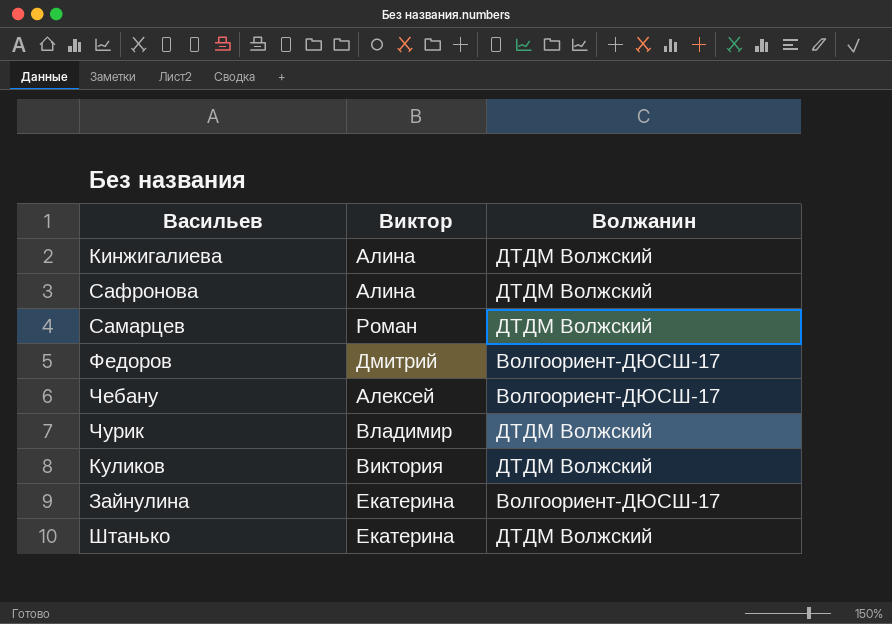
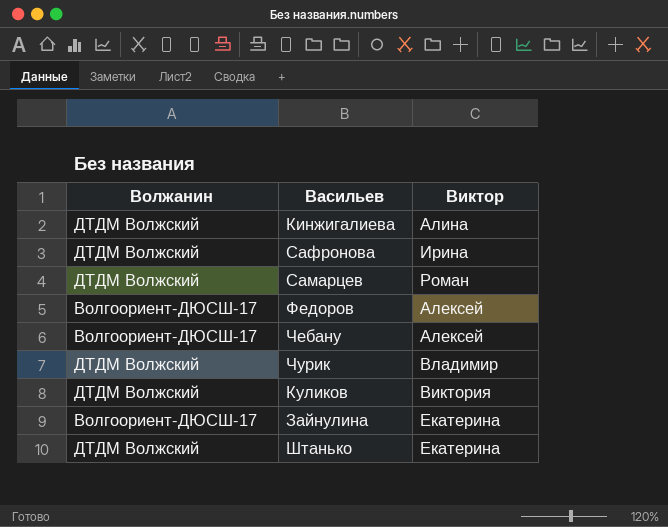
column Волжанин | position: 3 -> 1
Сафронова | Виктор: Алина -> Ирина
Федоров | Виктор: Дмитрий -> Алексей

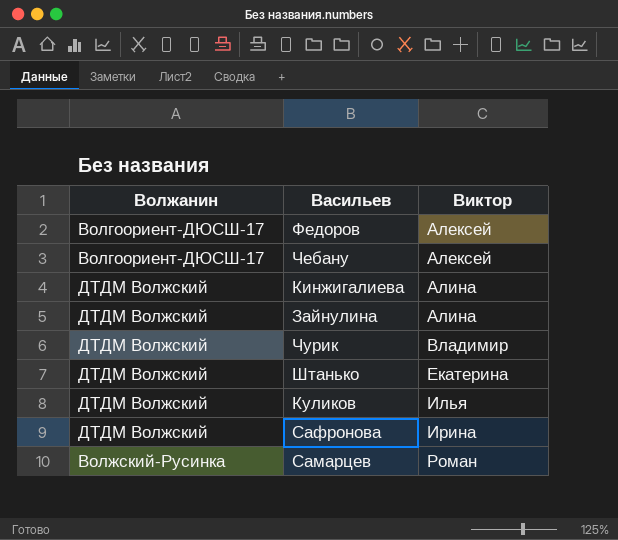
row order: none -> Виктор ascending
Зайнулина | Волжанин: Волгоориент-ДЮСШ-17 -> ДТДМ Волжский
Зайнулина | Виктор: Екатерина -> Алина
Куликов | Виктор: Виктория -> Илья
Самарцев | Волжанин: ДТДМ Волжский -> Волжский-Русинка

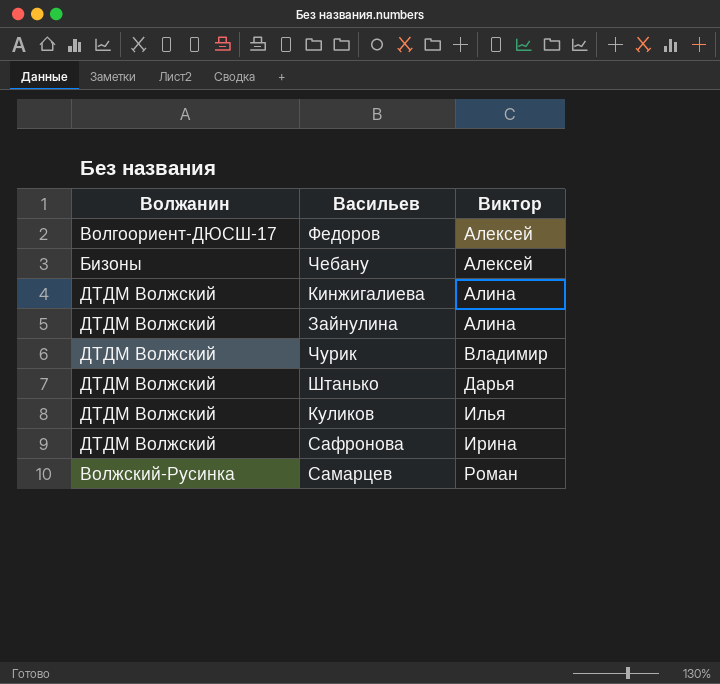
Чебану | Волжанин: Волгоориент-ДЮСШ-17 -> Бизоны
Штанько | Виктор: Екатерина -> Дарья

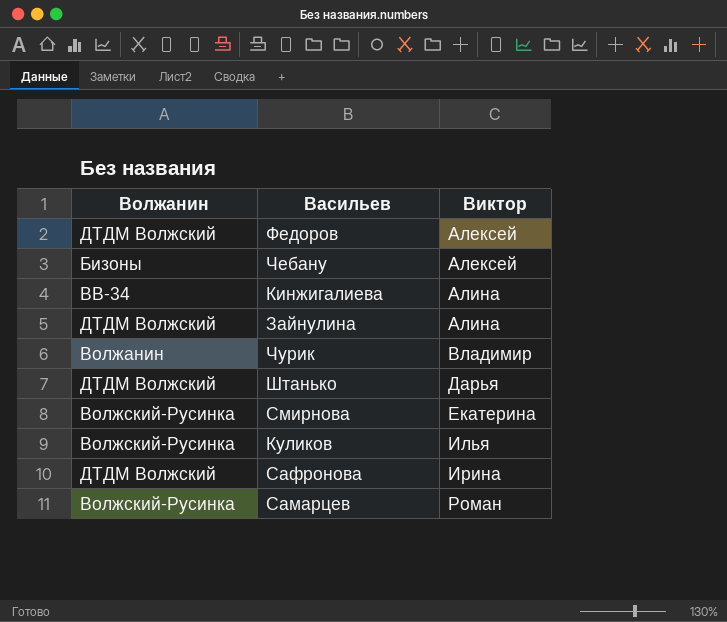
Федоров | Волжанин: Волгоориент-ДЮСШ-17 -> ДТДМ Волжский
Кинжигалиева | Волжанин: ДТДМ Волжский -> ВВ-34
Чурик | Волжанин: ДТДМ Волжский -> Волжанин
row Смирнова: none -> Волжский-Русинка | Екатерина
Куликов | Волжанин: ДТДМ Волжский -> Волжский-Русинка

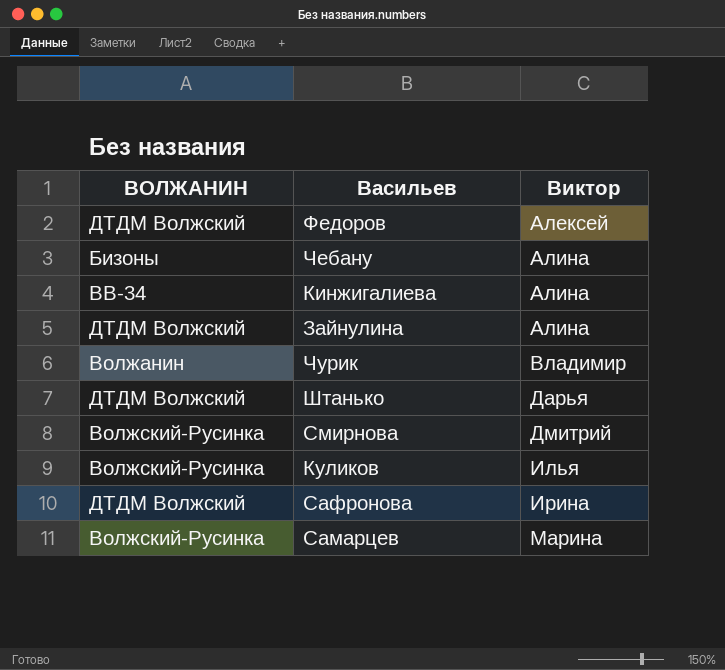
column name: Волжанин -> ВОЛЖАНИН
Чебану | Виктор: Алексей -> Алина
Смирнова | Виктор: Екатерина -> Дмитрий
Самарцев | Виктор: Роман -> Марина

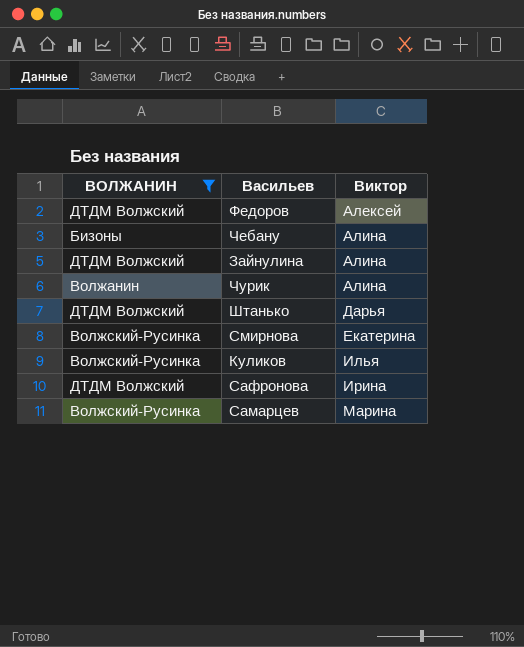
filter: none -> ВОЛЖАНИН != ВВ-34
Чурик | Виктор: Владимир -> Алина
Смирнова | Виктор: Дмитрий -> Екатерина

